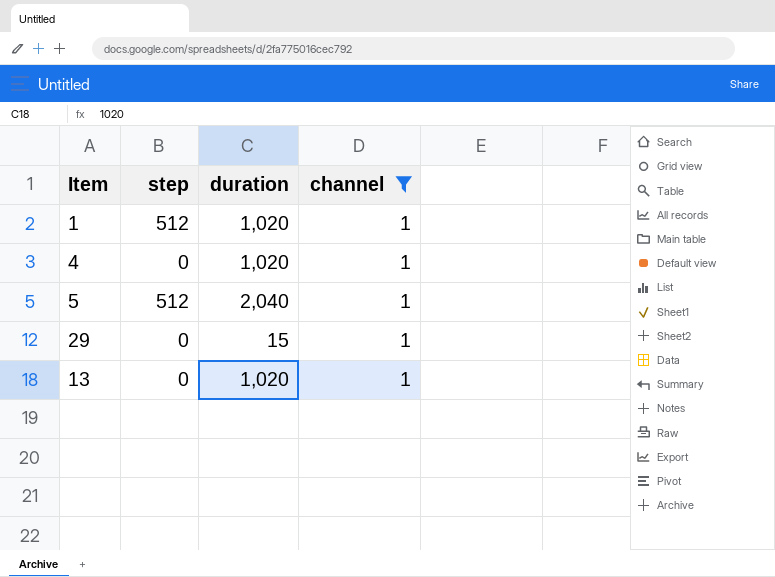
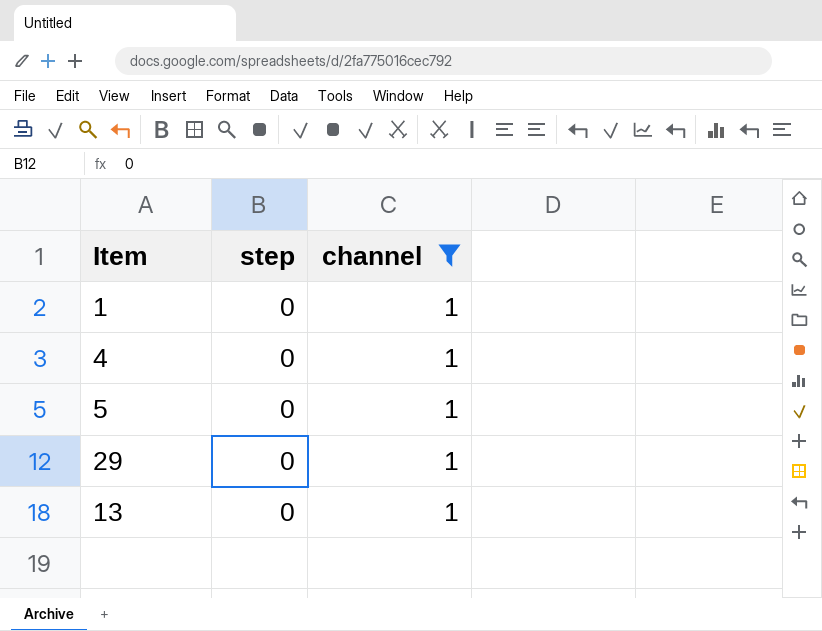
column duration | position: 3 -> none
1 | step: 512 -> 0
5 | step: 512 -> 0

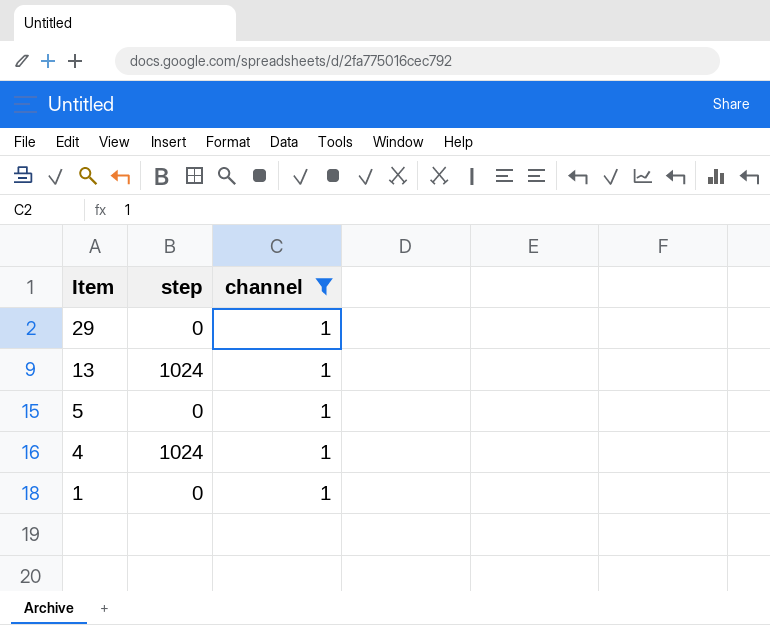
row order: none -> Item descending
13 | step: 0 -> 1024
4 | step: 0 -> 1024

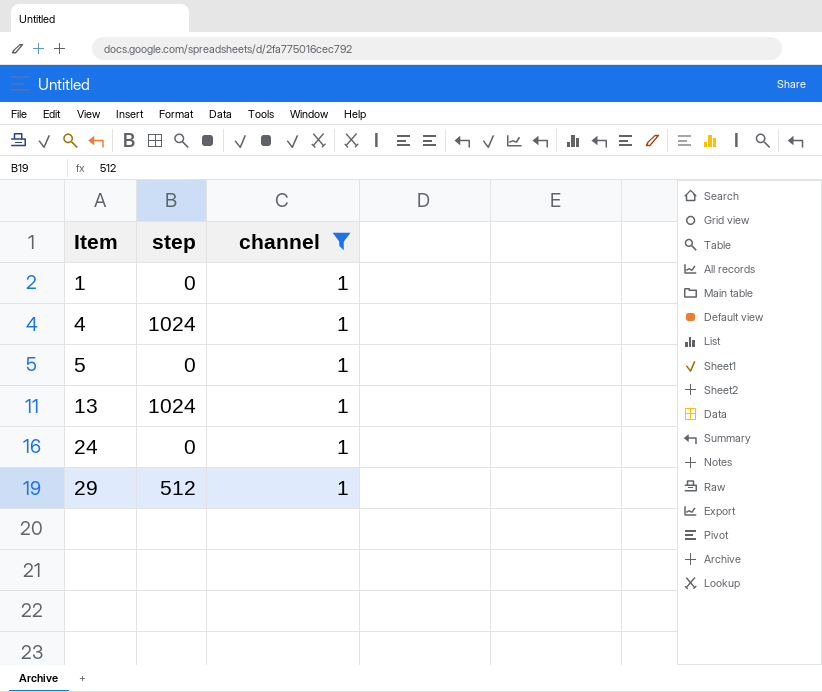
row order: Item descending -> Item ascending
row 24: none -> 0 | 1
29 | step: 0 -> 512

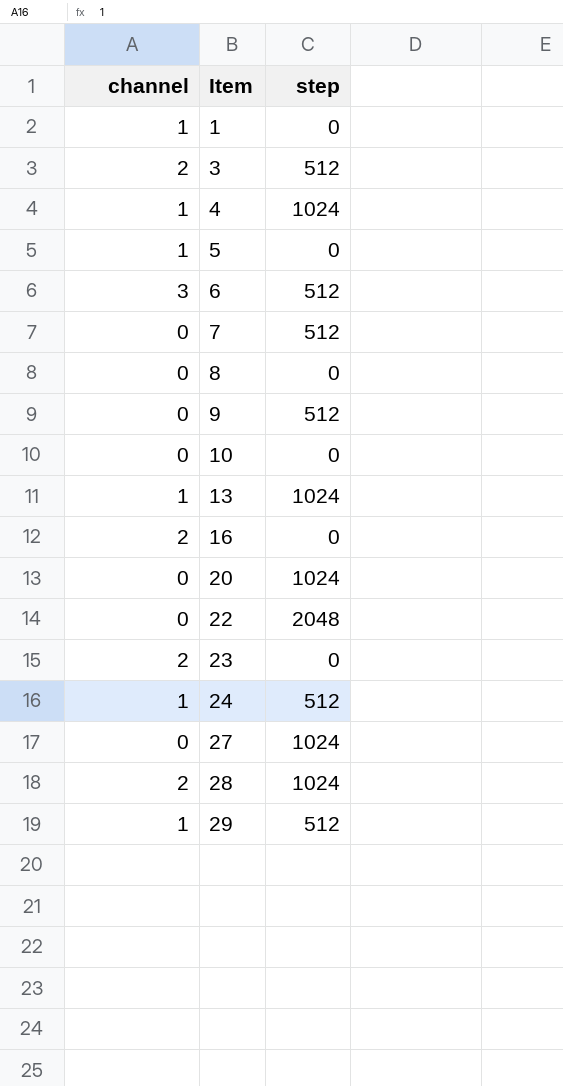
filter: channel = 1 -> none
column channel | position: 3 -> 1
24 | step: 0 -> 512

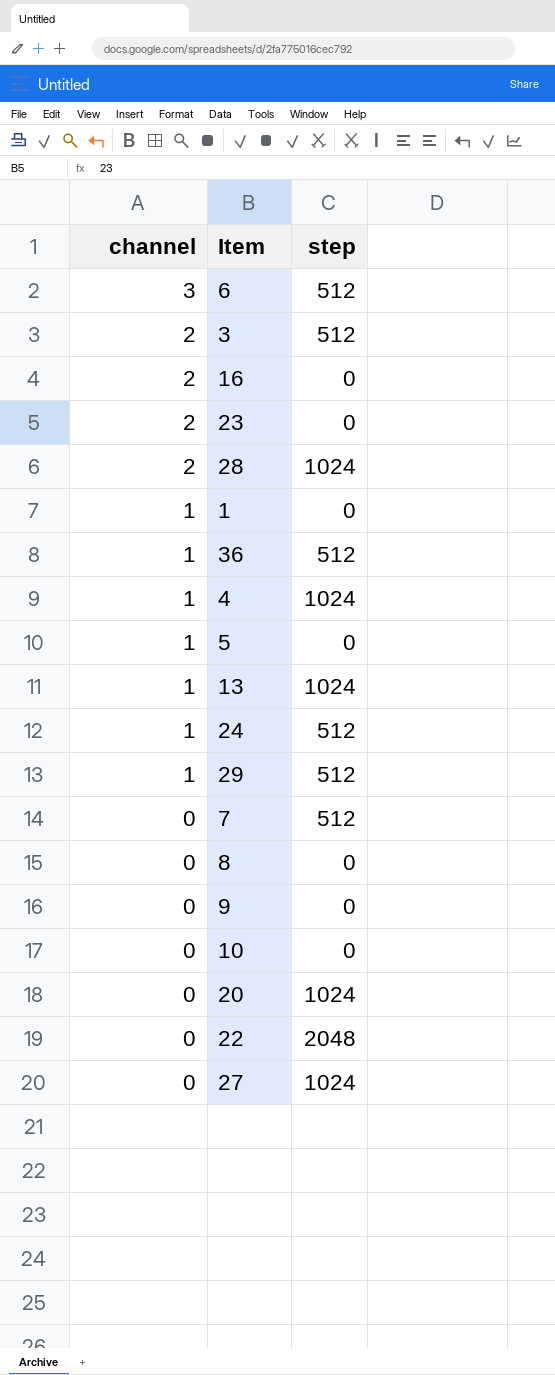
row order: Item ascending -> channel descending
row 36: none -> 1 | 512
9 | step: 512 -> 0

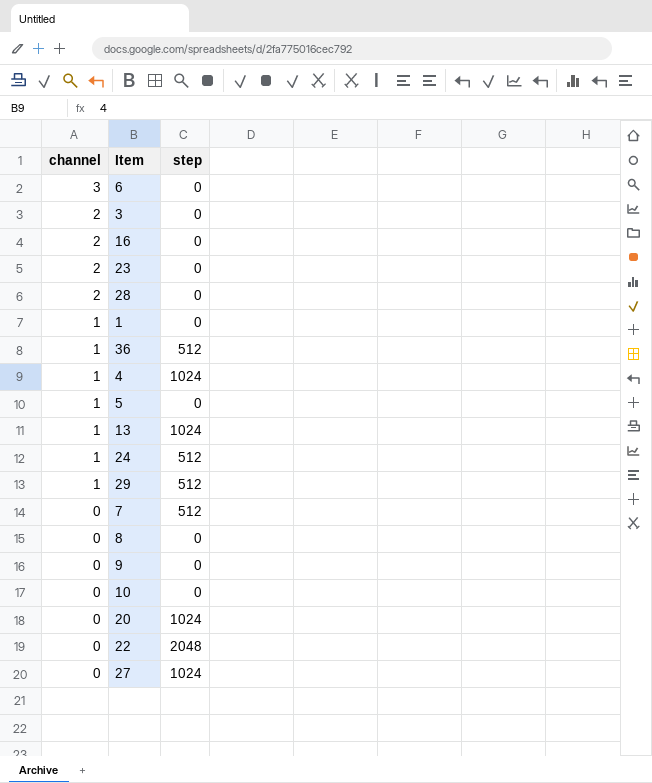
6 | step: 512 -> 0
3 | step: 512 -> 0
28 | step: 1024 -> 0

